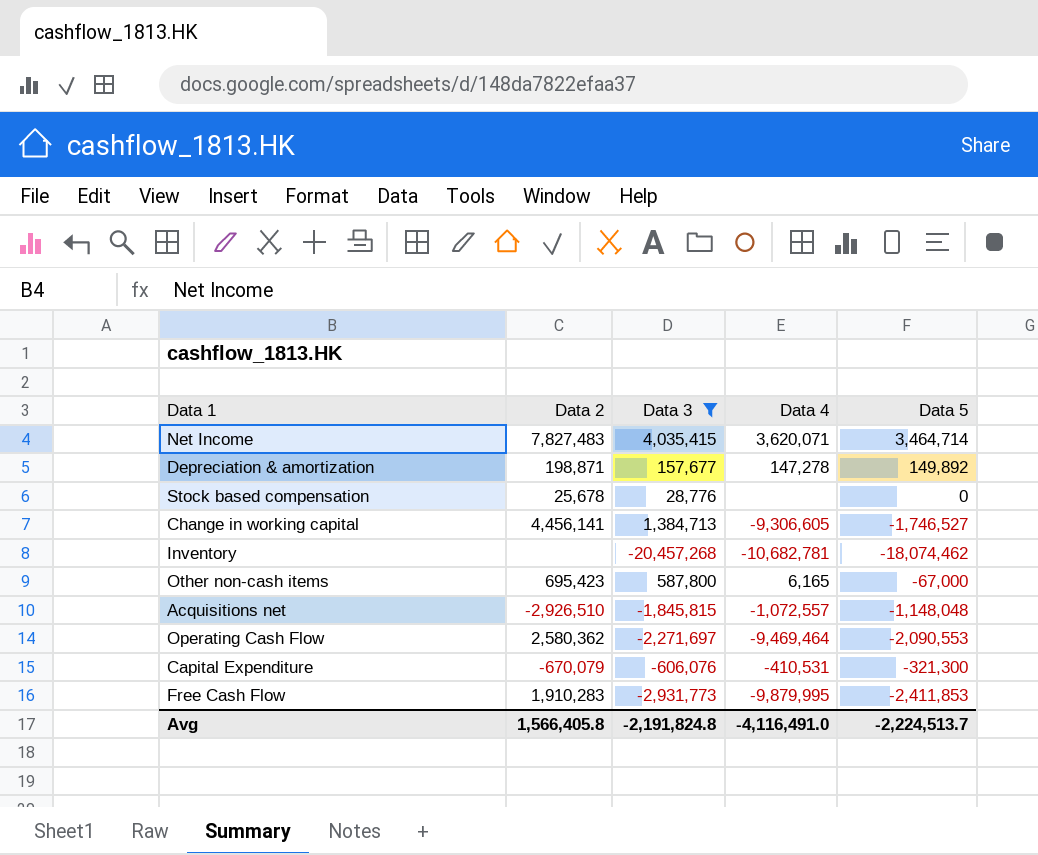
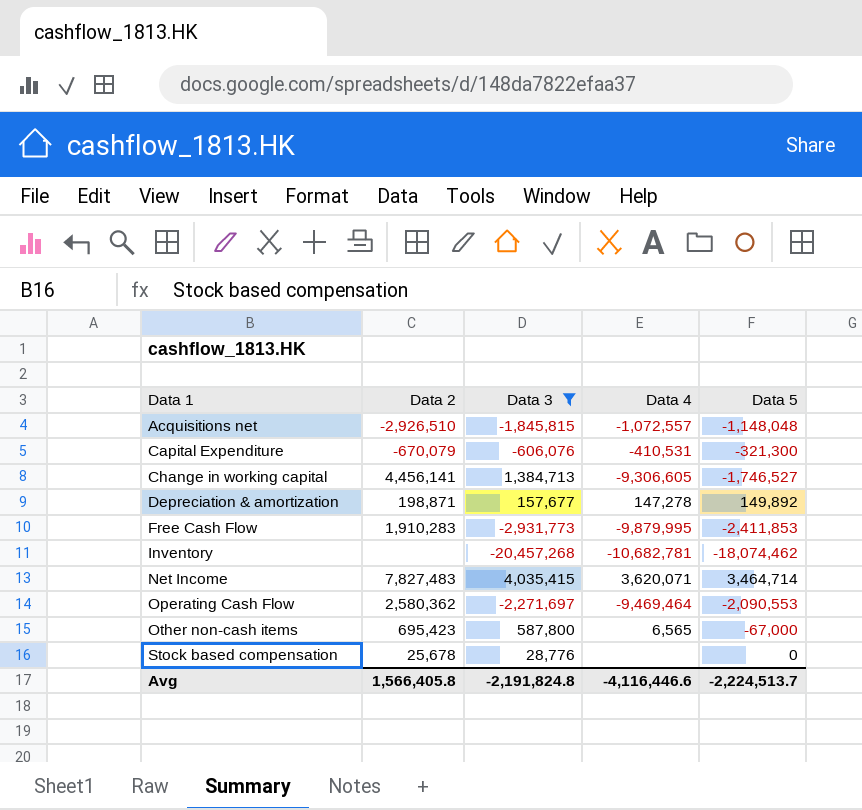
row order: none -> Data 1 ascending
Other non-cash items | Data 4: 6,165 -> 6,565
Avg | Data 4: -4,116,491.0 -> -4,116,446.6

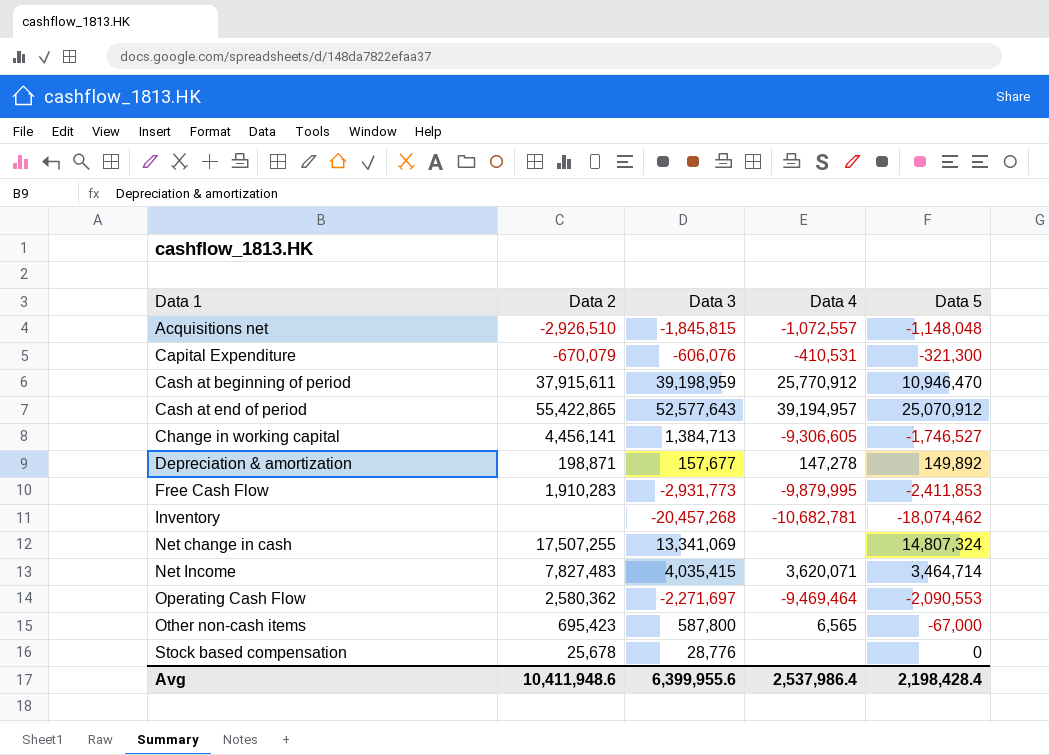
filter: Data 3 <= 4,035,415 -> none
Avg | Data 2: 1,566,405.8 -> 10,411,948.6
Avg | Data 3: -2,191,824.8 -> 6,399,955.6
Avg | Data 4: -4,116,446.6 -> 2,537,986.4
Avg | Data 5: -2,224,513.7 -> 2,198,428.4

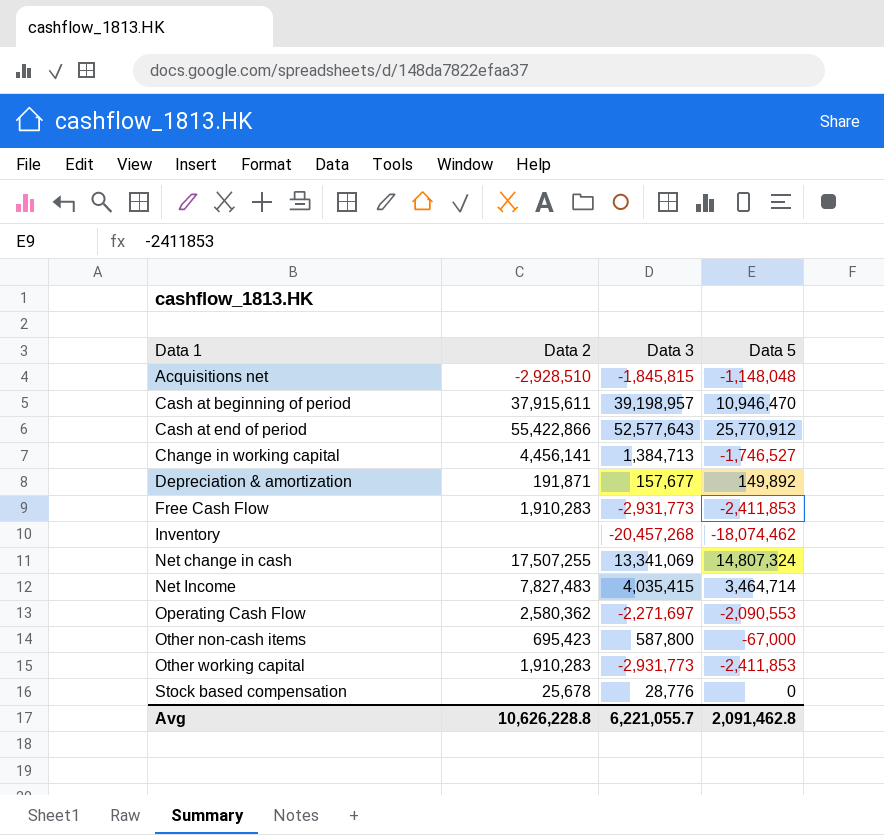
column Data 4 | position: 4 -> none
row Capital Expenditure: -670,079 | -606,076 | -410,531 | -321,300 -> none
Acquisitions net | Data 2: -2,926,510 -> -2,928,510
Cash at beginning of period | Data 3: 39,198,959 -> 39,198,957
Cash at end of period | Data 2: 55,422,865 -> 55,422,866
Cash at end of period | Data 5: 25,070,912 -> 25,770,912
Depreciation & amortization | Data 2: 198,871 -> 191,871
row Other working capital: none -> 1,910,283 | -2,931,773 | -2,411,853
Avg | Data 2: 10,411,948.6 -> 10,626,228.8
Avg | Data 3: 6,399,955.6 -> 6,221,055.7
Avg | Data 5: 2,198,428.4 -> 2,091,462.8

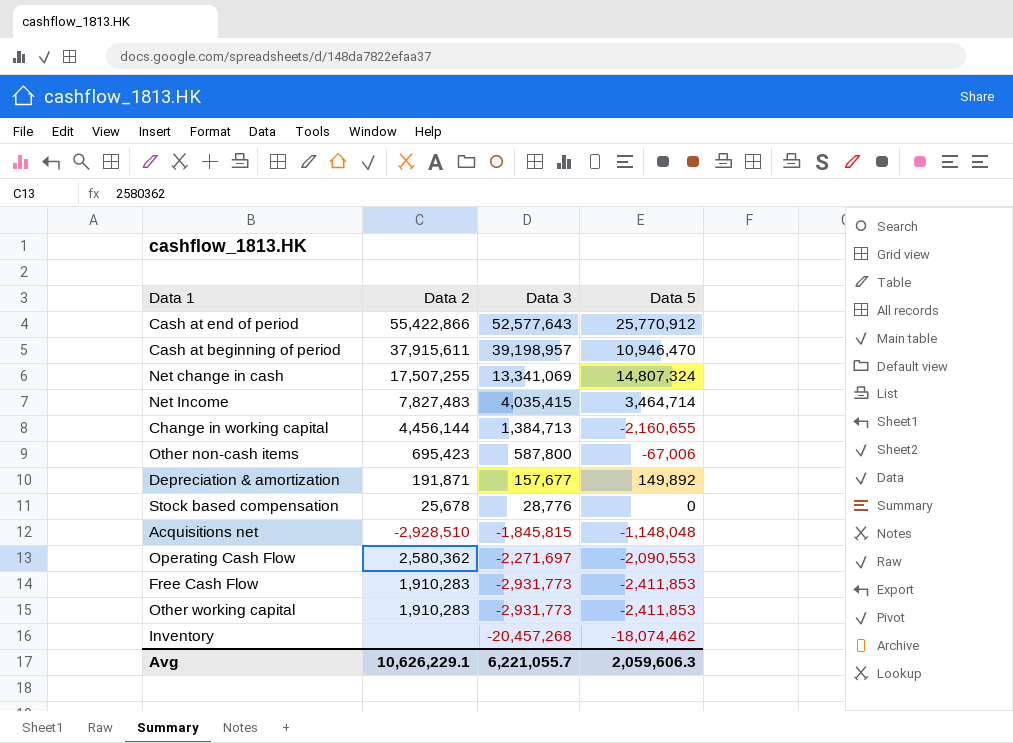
row order: Data 1 ascending -> Data 3 descending
Change in working capital | Data 2: 4,456,141 -> 4,456,144
Change in working capital | Data 5: -1,746,527 -> -2,160,655
Other non-cash items | Data 5: -67,000 -> -67,006
Avg | Data 2: 10,626,228.8 -> 10,626,229.1
Avg | Data 5: 2,091,462.8 -> 2,059,606.3

